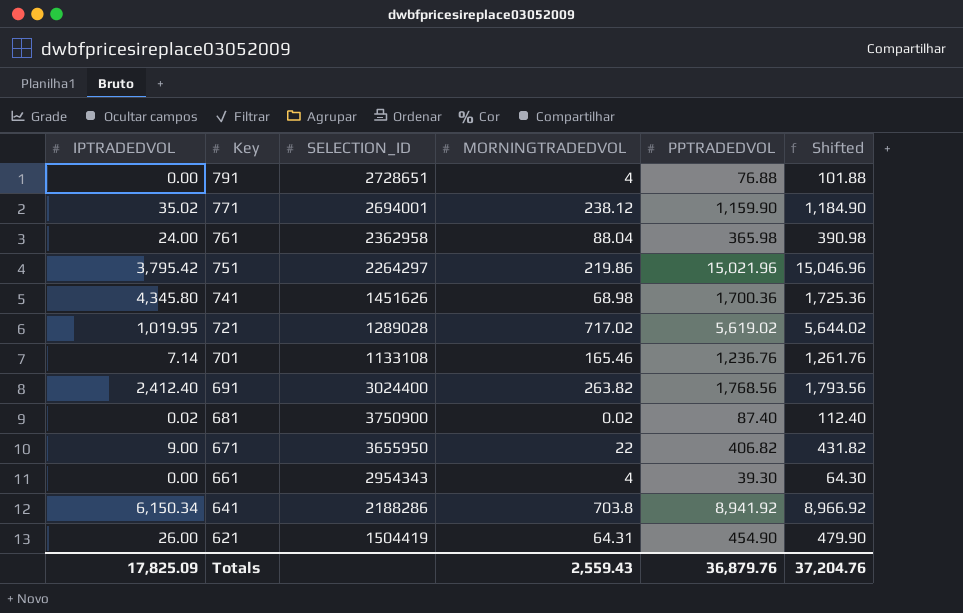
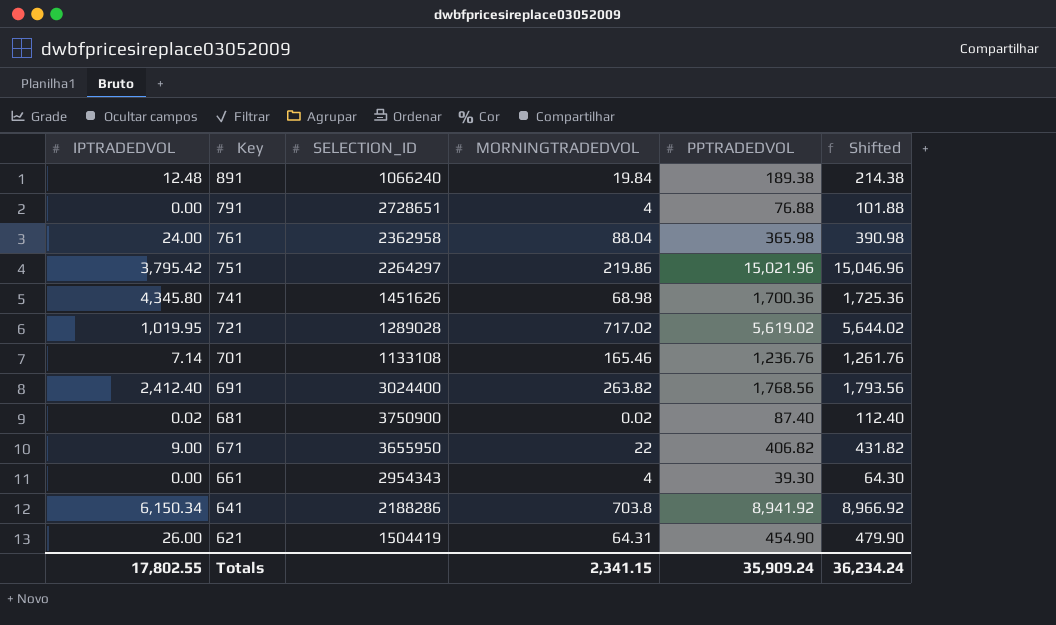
row 771: 35.02 | 2694001 | 238.12 | 1,159.90 | 1,184.90 -> none
row 891: none -> 12.48 | 1066240 | 19.84 | 189.38 | 214.38
Totals | IPTRADEDVOL: 17,825.09 -> 17,802.55
Totals | MORNINGTRADEDVOL: 2,559.43 -> 2,341.15
Totals | PPTRADEDVOL: 36,879.76 -> 35,909.24
Totals | Shifted: 37,204.76 -> 36,234.24

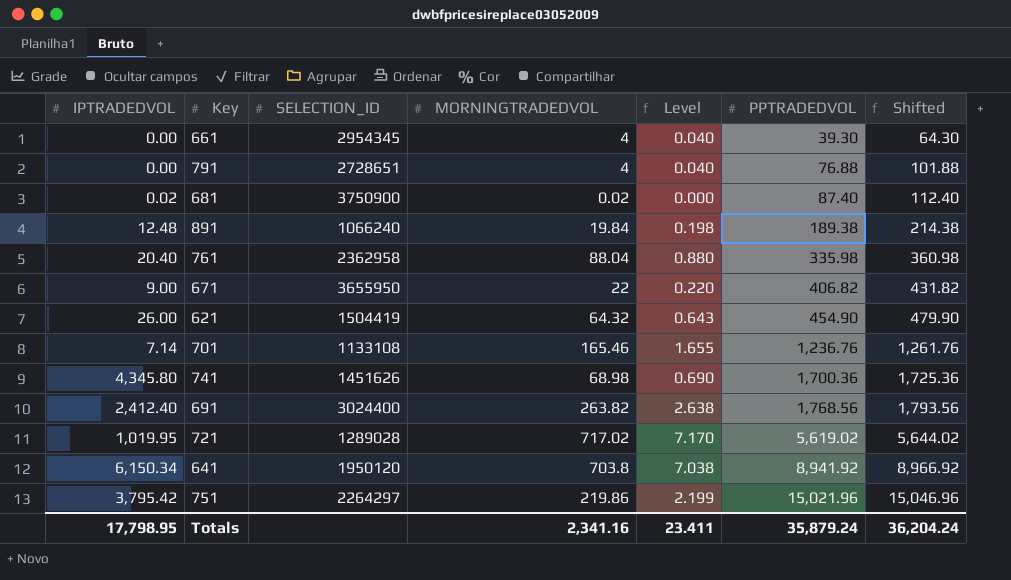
row order: Key descending -> PPTRADEDVOL ascending
column Level | formula: none -> [MORNINGTRADEDVOL] * 0.01
661 | SELECTION_ID: 2954343 -> 2954345
761 | IPTRADEDVOL: 24.00 -> 20.40
761 | PPTRADEDVOL: 365.98 -> 335.98
761 | Shifted: 390.98 -> 360.98
621 | MORNINGTRADEDVOL: 64.31 -> 64.32
641 | SELECTION_ID: 2188286 -> 1950120
Totals | IPTRADEDVOL: 17,802.55 -> 17,798.95
Totals | MORNINGTRADEDVOL: 2,341.15 -> 2,341.16
Totals | PPTRADEDVOL: 35,909.24 -> 35,879.24
Totals | Shifted: 36,234.24 -> 36,204.24

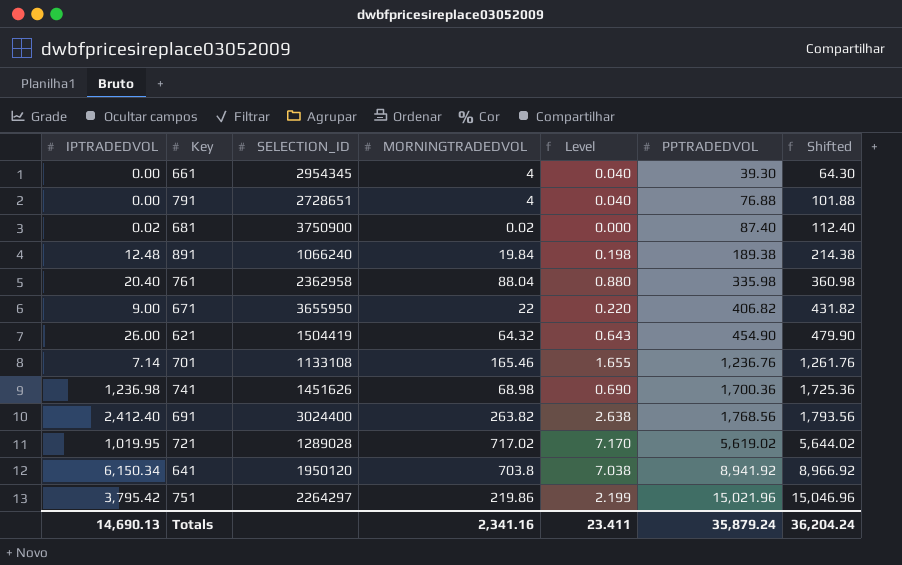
741 | IPTRADEDVOL: 4,345.80 -> 1,236.98
Totals | IPTRADEDVOL: 17,798.95 -> 14,690.13

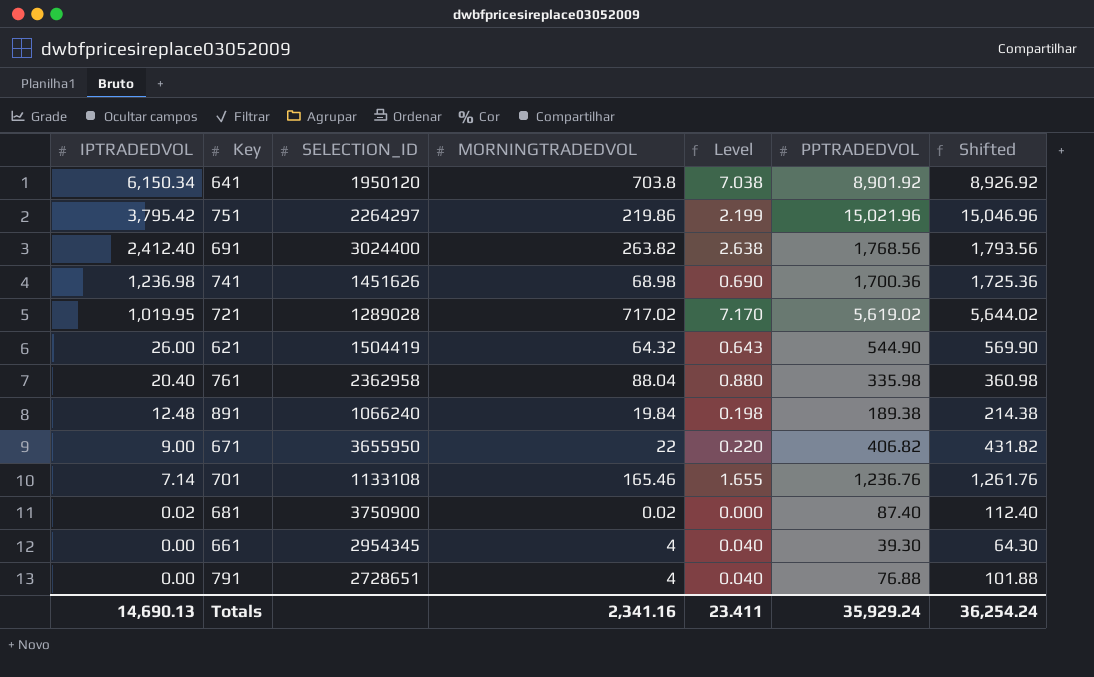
row order: PPTRADEDVOL ascending -> IPTRADEDVOL descending
641 | PPTRADEDVOL: 8,941.92 -> 8,901.92
641 | Shifted: 8,966.92 -> 8,926.92
621 | PPTRADEDVOL: 454.90 -> 544.90
621 | Shifted: 479.90 -> 569.90
Totals | PPTRADEDVOL: 35,879.24 -> 35,929.24
Totals | Shifted: 36,204.24 -> 36,254.24

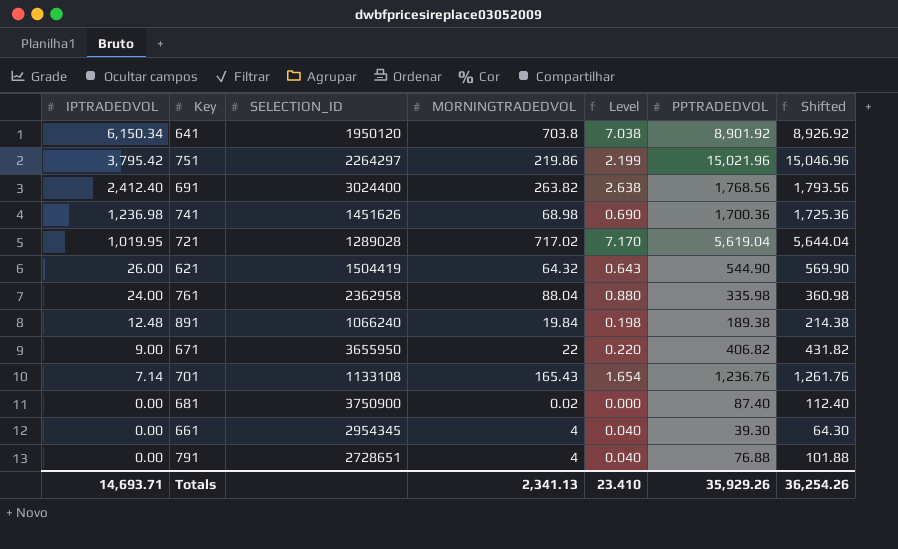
721 | PPTRADEDVOL: 5,619.02 -> 5,619.04
721 | Shifted: 5,644.02 -> 5,644.04
761 | IPTRADEDVOL: 20.40 -> 24.00
701 | MORNINGTRADEDVOL: 165.46 -> 165.43
701 | Level: 1.655 -> 1.654
681 | IPTRADEDVOL: 0.02 -> 0.00
Totals | IPTRADEDVOL: 14,690.13 -> 14,693.71
Totals | MORNINGTRADEDVOL: 2,341.16 -> 2,341.13
Totals | Level: 23.411 -> 23.410
Totals | PPTRADEDVOL: 35,929.24 -> 35,929.26
Totals | Shifted: 36,254.24 -> 36,254.26

